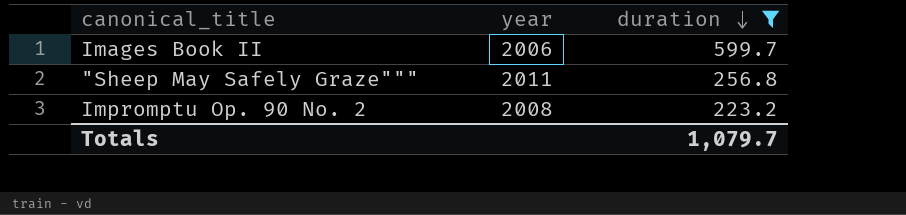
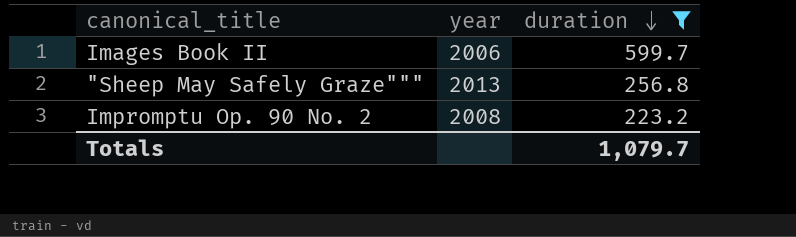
"Sheep May Safely Graze""" | year: 2011 -> 2013

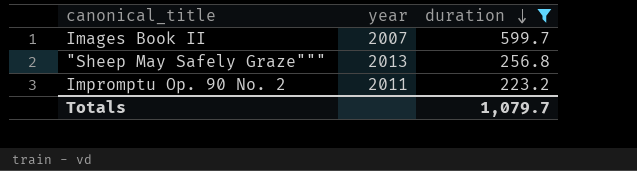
Images Book II | year: 2006 -> 2007
Impromptu Op. 90 No. 2 | year: 2008 -> 2011

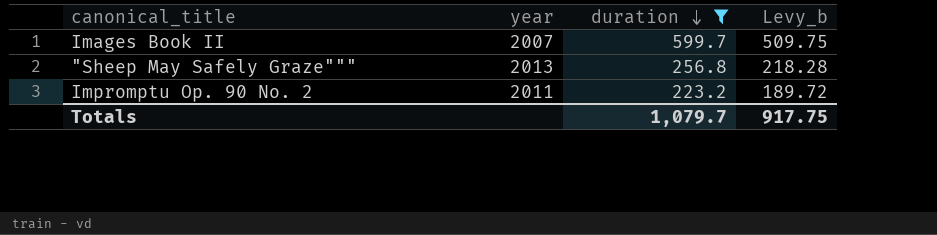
column Levy_b | formula: none -> [duration] * 0.85

